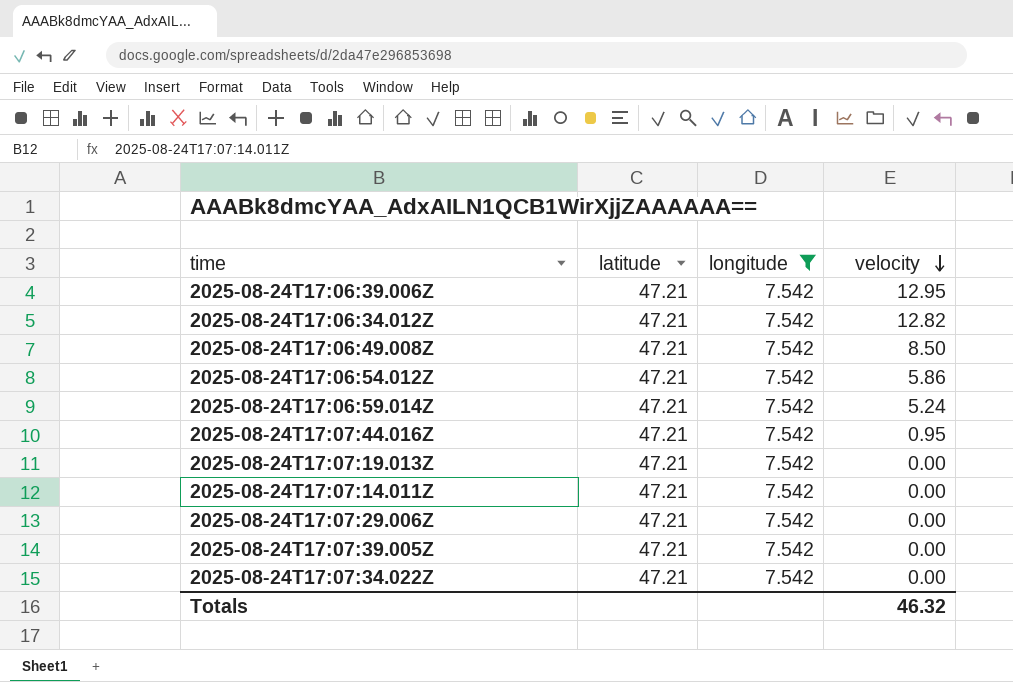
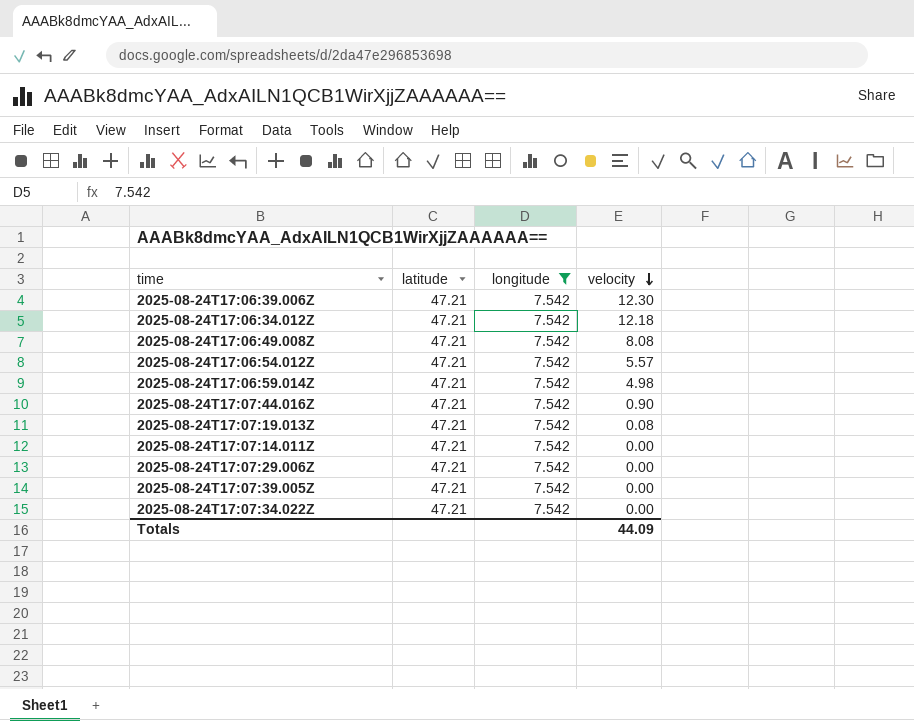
2025-08-24T17:06:39.006Z | velocity: 12.95 -> 12.30
2025-08-24T17:06:34.012Z | velocity: 12.82 -> 12.18
2025-08-24T17:06:49.008Z | velocity: 8.50 -> 8.08
2025-08-24T17:06:54.012Z | velocity: 5.86 -> 5.57
2025-08-24T17:06:59.014Z | velocity: 5.24 -> 4.98
2025-08-24T17:07:44.016Z | velocity: 0.95 -> 0.90
2025-08-24T17:07:19.013Z | velocity: 0.00 -> 0.08
Totals | velocity: 46.32 -> 44.09

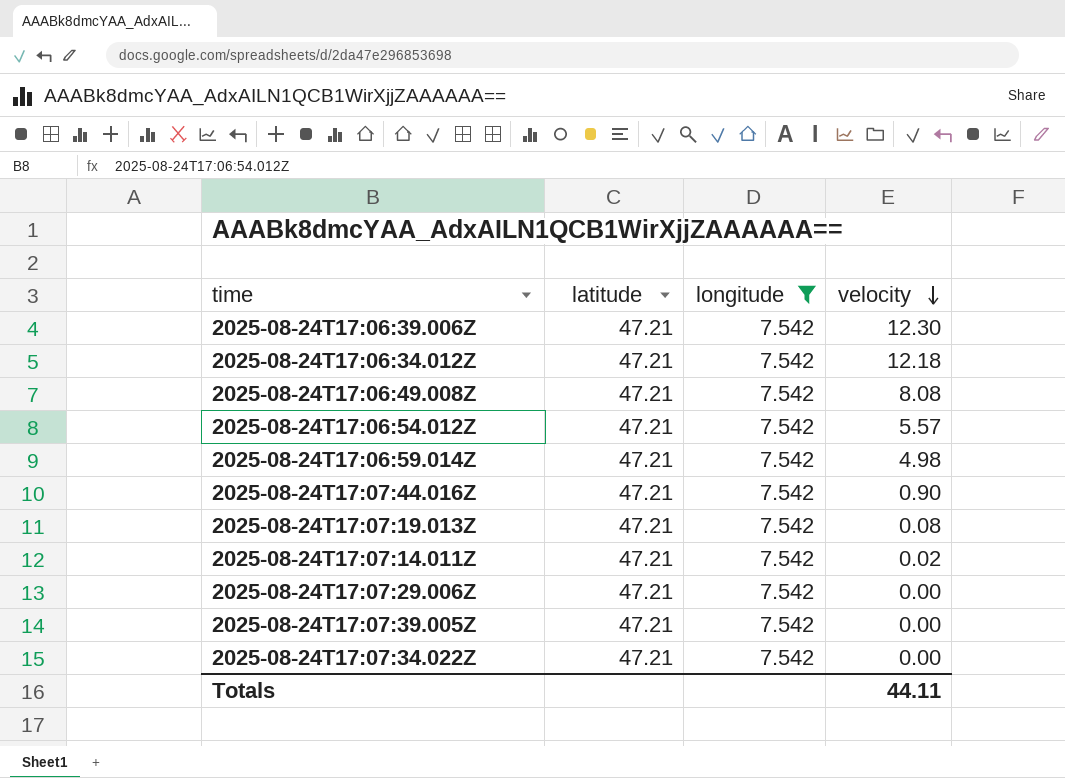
2025-08-24T17:07:14.011Z | velocity: 0.00 -> 0.02
Totals | velocity: 44.09 -> 44.11

